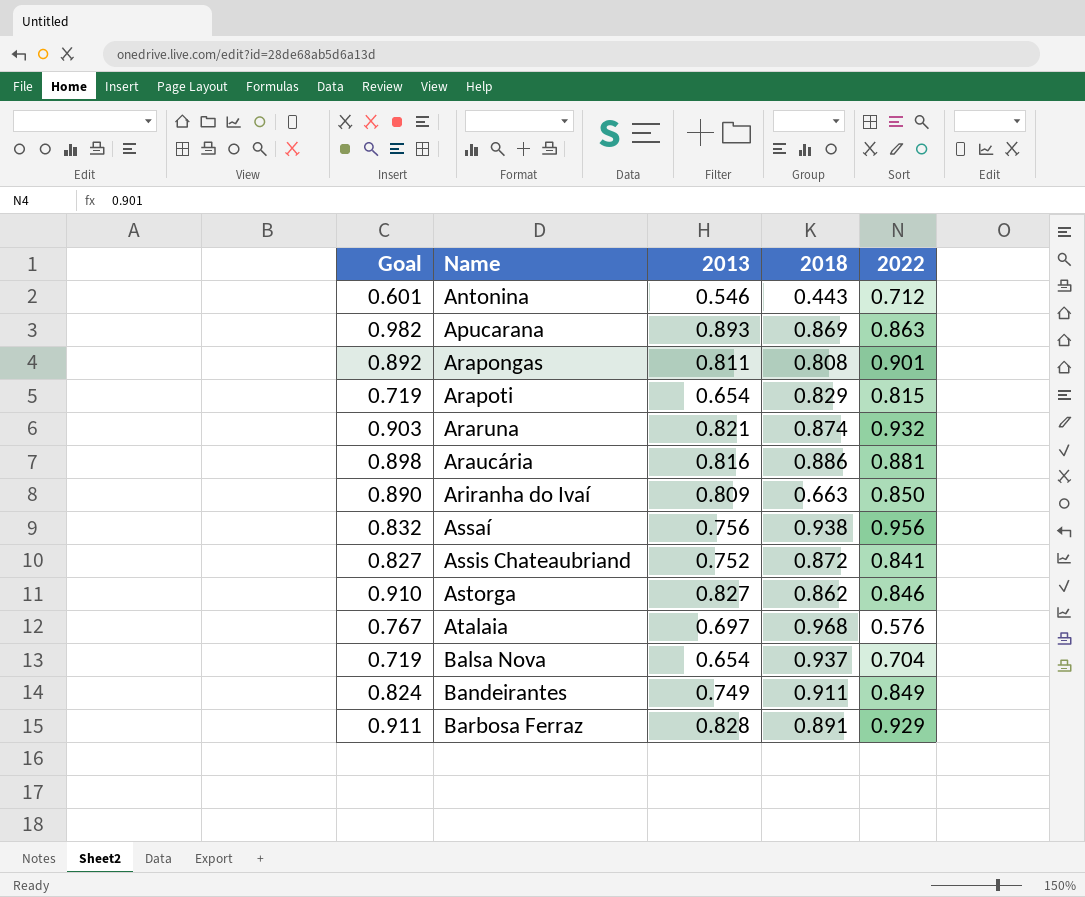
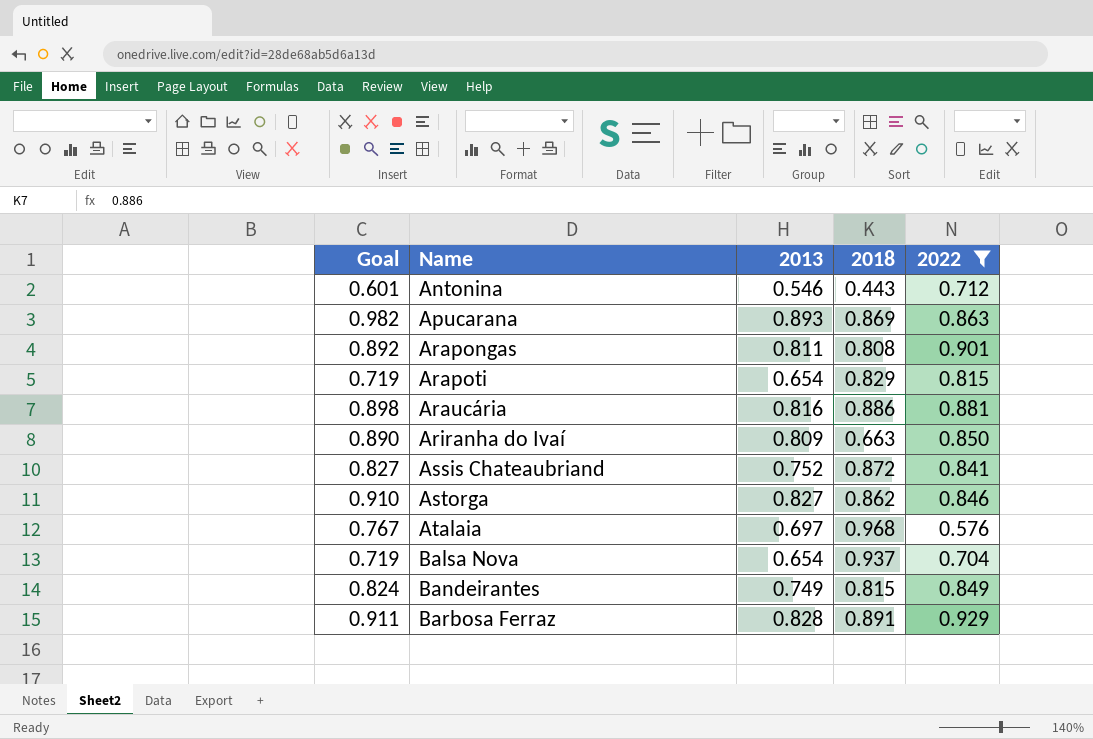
filter: none -> 2022 <= 0.929
Bandeirantes | 2018: 0.911 -> 0.815

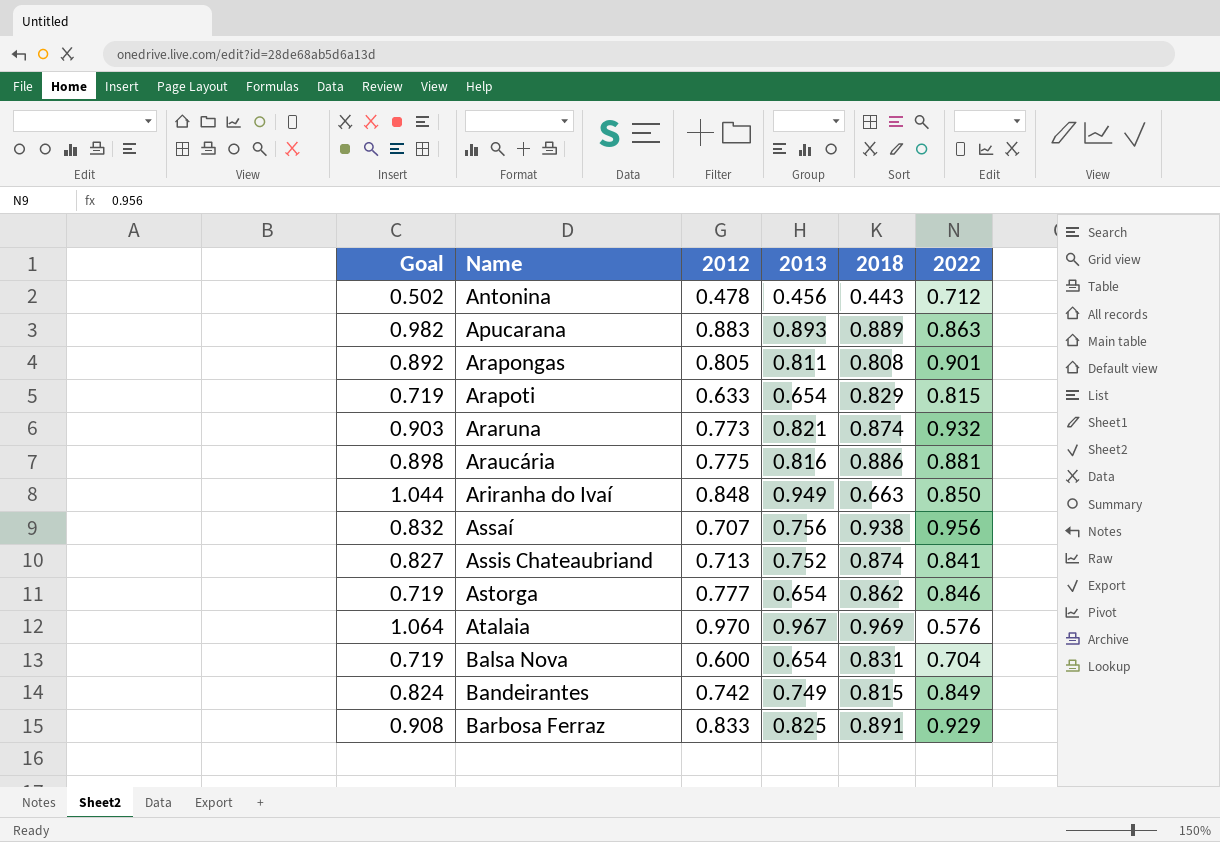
filter: 2022 <= 0.929 -> none
column 2012 | position: none -> 3
Antonina | Goal: 0.601 -> 0.502
Antonina | 2013: 0.546 -> 0.456
Apucarana | 2018: 0.869 -> 0.889
Ariranha do Ivaí | Goal: 0.890 -> 1.044
Ariranha do Ivaí | 2013: 0.809 -> 0.949
Assis Chateaubriand | 2018: 0.872 -> 0.874
Astorga | Goal: 0.910 -> 0.719
Astorga | 2013: 0.827 -> 0.654
Atalaia | Goal: 0.767 -> 1.064
Atalaia | 2013: 0.697 -> 0.967
Atalaia | 2018: 0.968 -> 0.969
Balsa Nova | 2018: 0.937 -> 0.831
Barbosa Ferraz | Goal: 0.911 -> 0.908
Barbosa Ferraz | 2013: 0.828 -> 0.825

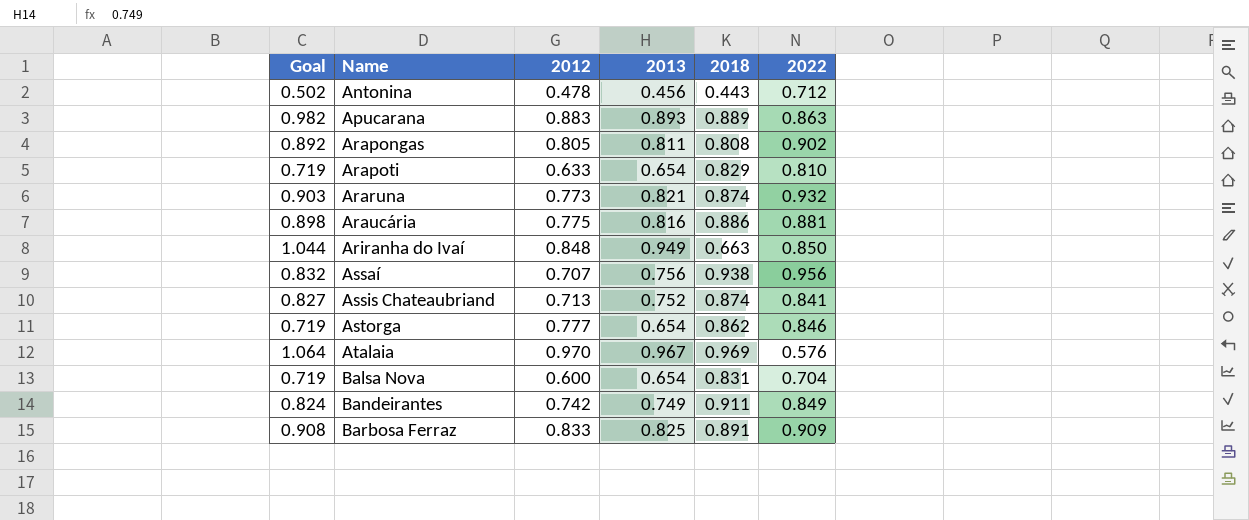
Arapongas | 2022: 0.901 -> 0.902
Arapoti | 2022: 0.815 -> 0.810
Bandeirantes | 2018: 0.815 -> 0.911
Barbosa Ferraz | 2022: 0.929 -> 0.909

